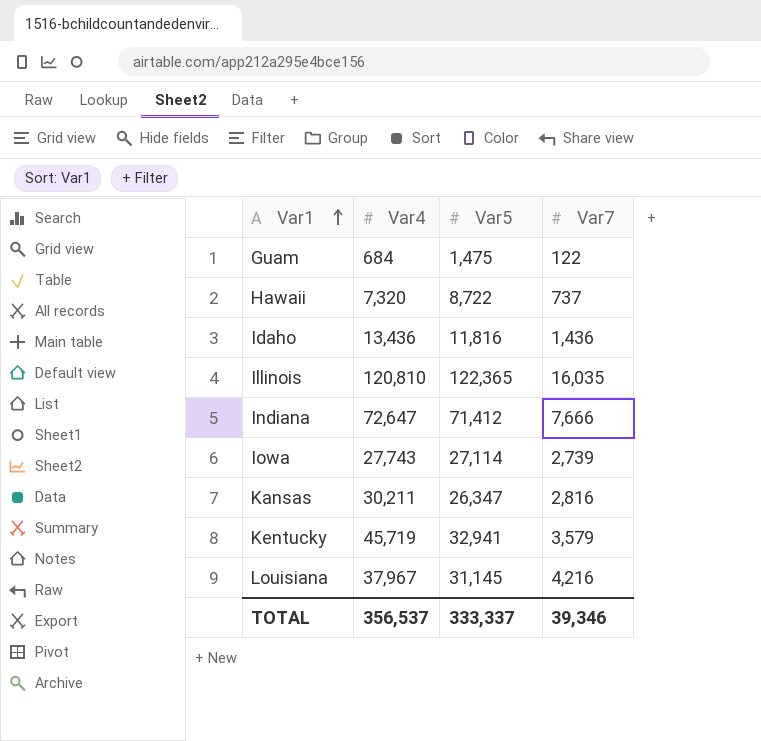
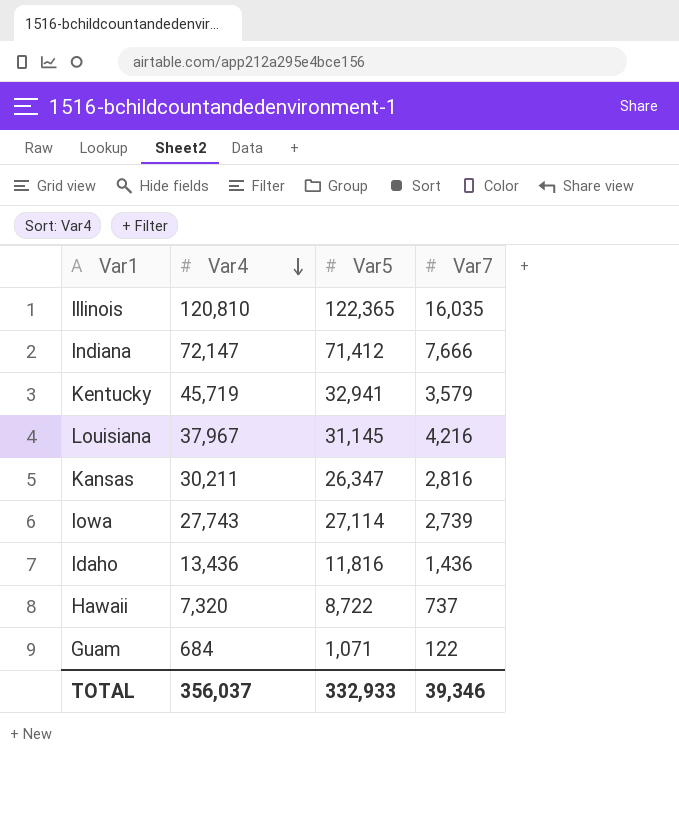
row order: Var1 ascending -> Var4 descending
Indiana | Var4: 72,647 -> 72,147
Guam | Var5: 1,475 -> 1,071
TOTAL | Var4: 356,537 -> 356,037
TOTAL | Var5: 333,337 -> 332,933

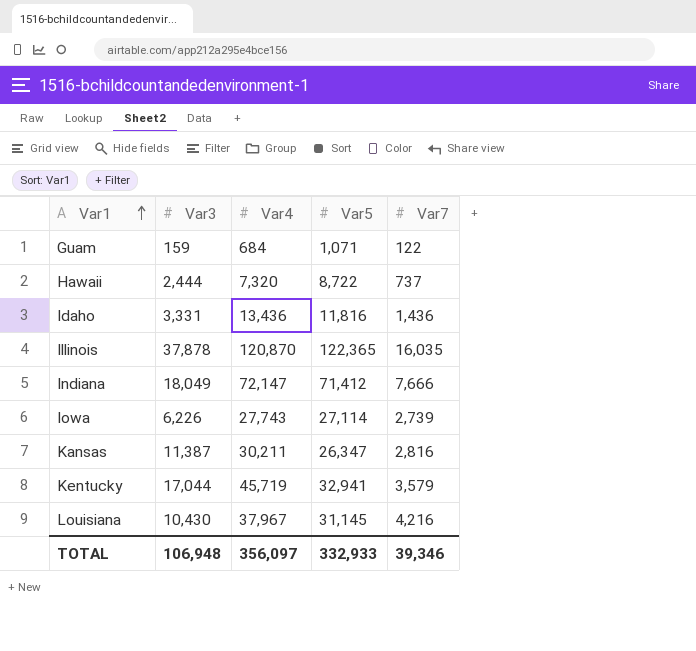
row order: Var4 descending -> Var1 ascending
column Var3 | position: none -> 2
Illinois | Var4: 120,810 -> 120,870
TOTAL | Var4: 356,037 -> 356,097

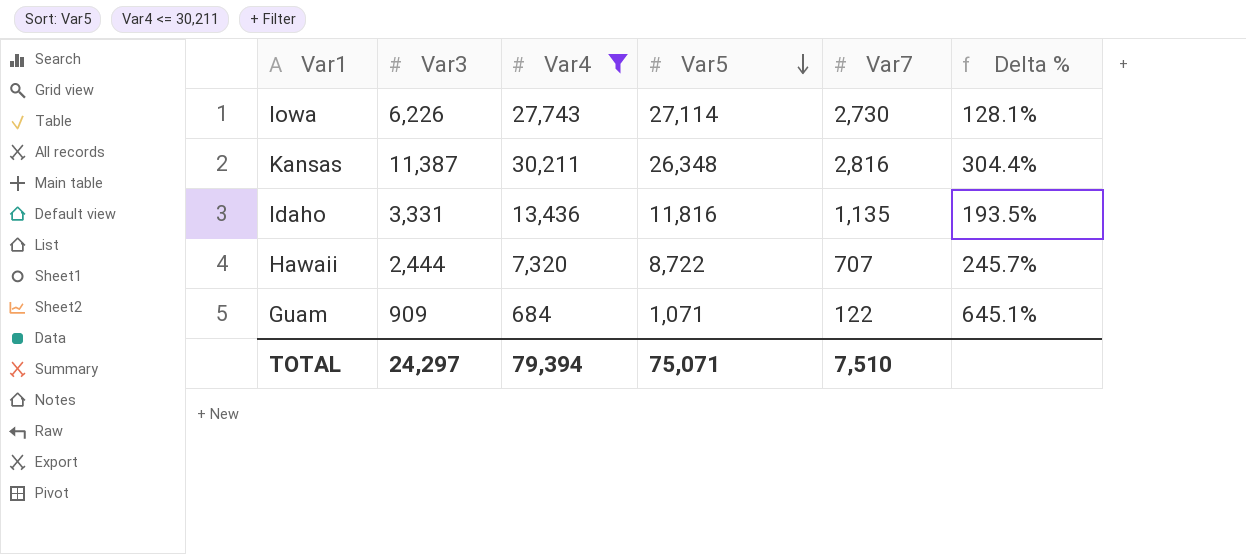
filter: none -> Var4 <= 30,211
row order: Var1 ascending -> Var5 descending
column Delta % | formula: none -> ([Var3] - [Var7]) / [Var7]
Iowa | Var7: 2,739 -> 2,730
Kansas | Var5: 26,347 -> 26,348
Idaho | Var7: 1,436 -> 1,135
Hawaii | Var7: 737 -> 707
Guam | Var3: 159 -> 909
TOTAL | Var3: 106,948 -> 24,297
TOTAL | Var4: 356,097 -> 79,394
TOTAL | Var5: 332,933 -> 75,071
TOTAL | Var7: 39,346 -> 7,510

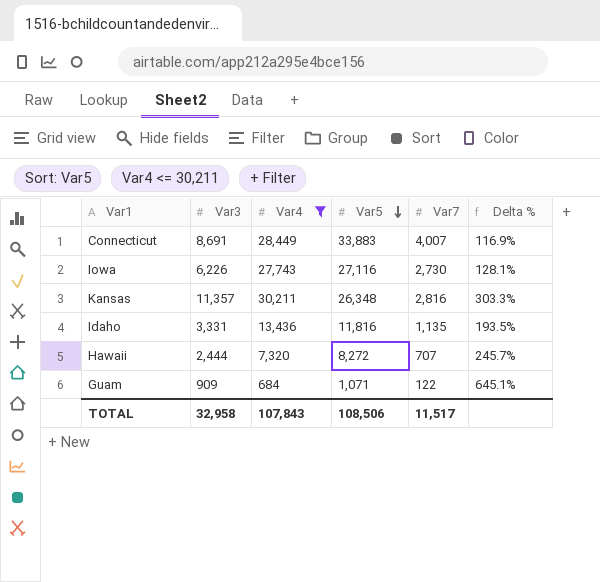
row Connecticut: none -> 8,691 | 28,449 | 33,883 | 4,007 | 116.9%
Iowa | Var5: 27,114 -> 27,116
Kansas | Var3: 11,387 -> 11,357
Kansas | Delta %: 304.4% -> 303.3%
Hawaii | Var5: 8,722 -> 8,272
TOTAL | Var3: 24,297 -> 32,958
TOTAL | Var4: 79,394 -> 107,843
TOTAL | Var5: 75,071 -> 108,506
TOTAL | Var7: 7,510 -> 11,517

